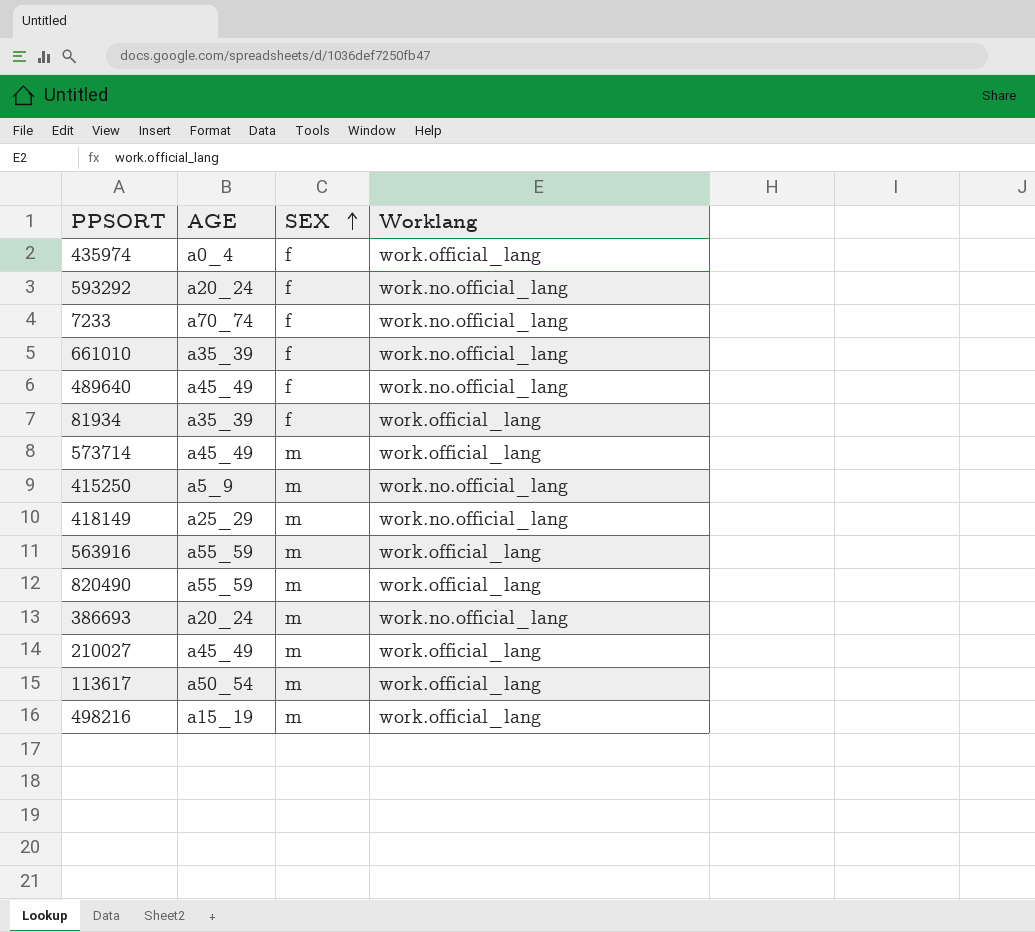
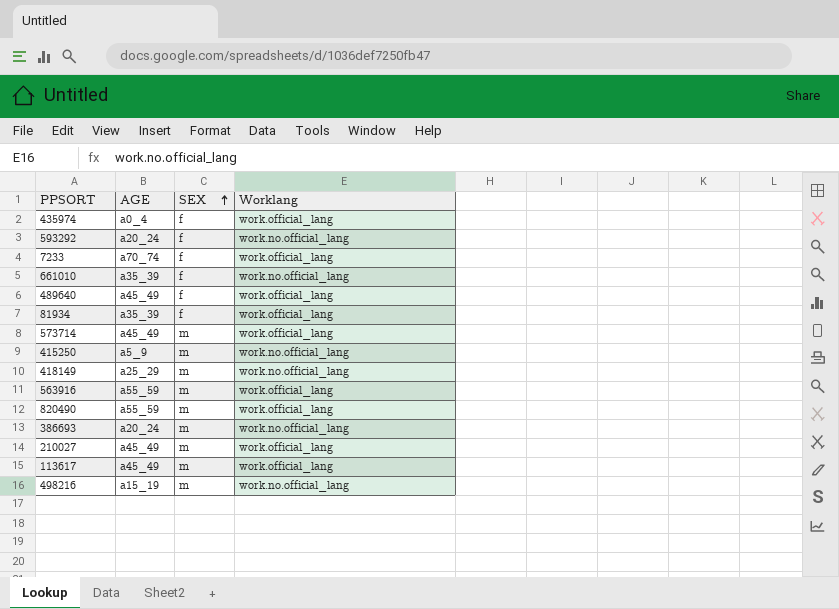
7233 | Worklang: work.no.official_lang -> work.official_lang
489640 | Worklang: work.no.official_lang -> work.official_lang
113617 | AGE: a50_54 -> a45_49
498216 | Worklang: work.official_lang -> work.no.official_lang

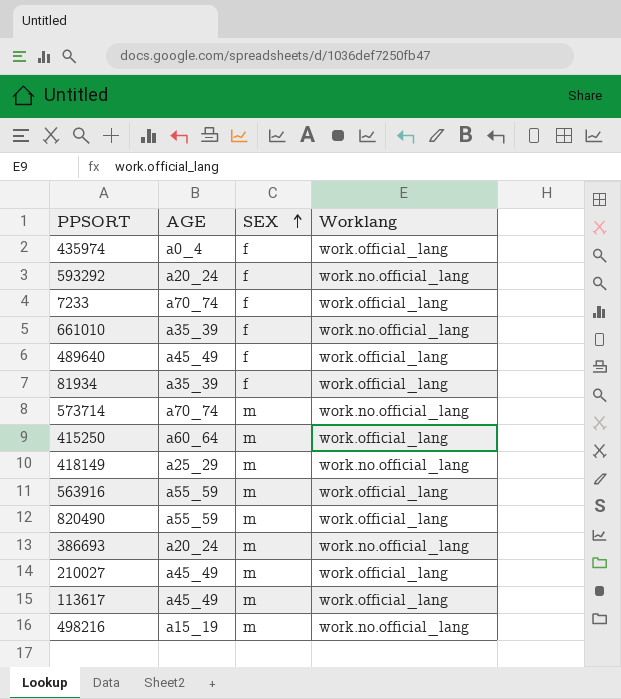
573714 | AGE: a45_49 -> a70_74
573714 | Worklang: work.official_lang -> work.no.official_lang
415250 | AGE: a5_9 -> a60_64
415250 | Worklang: work.no.official_lang -> work.official_lang

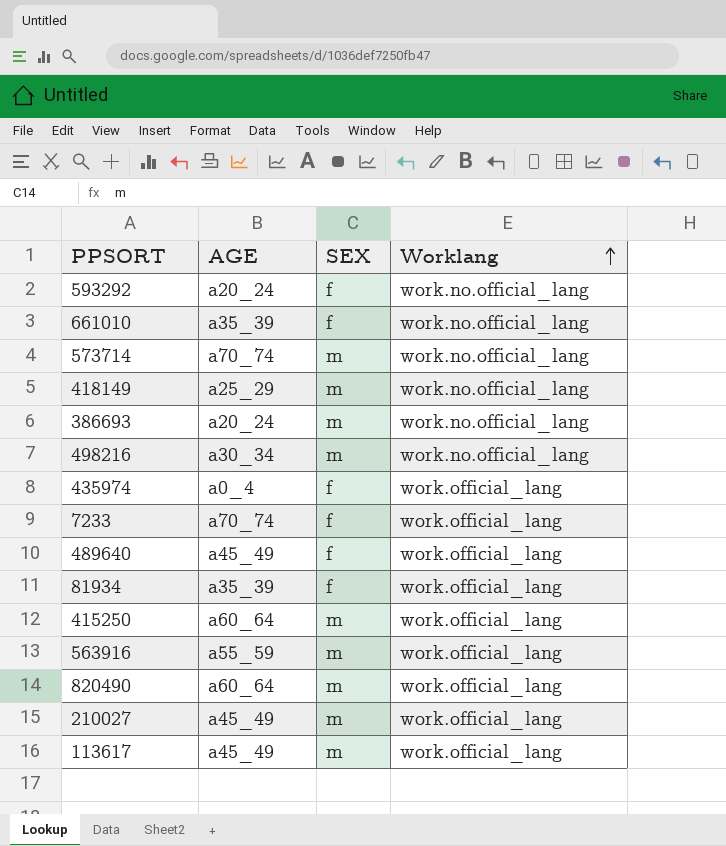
row order: SEX ascending -> Worklang ascending
498216 | AGE: a15_19 -> a30_34
820490 | AGE: a55_59 -> a60_64

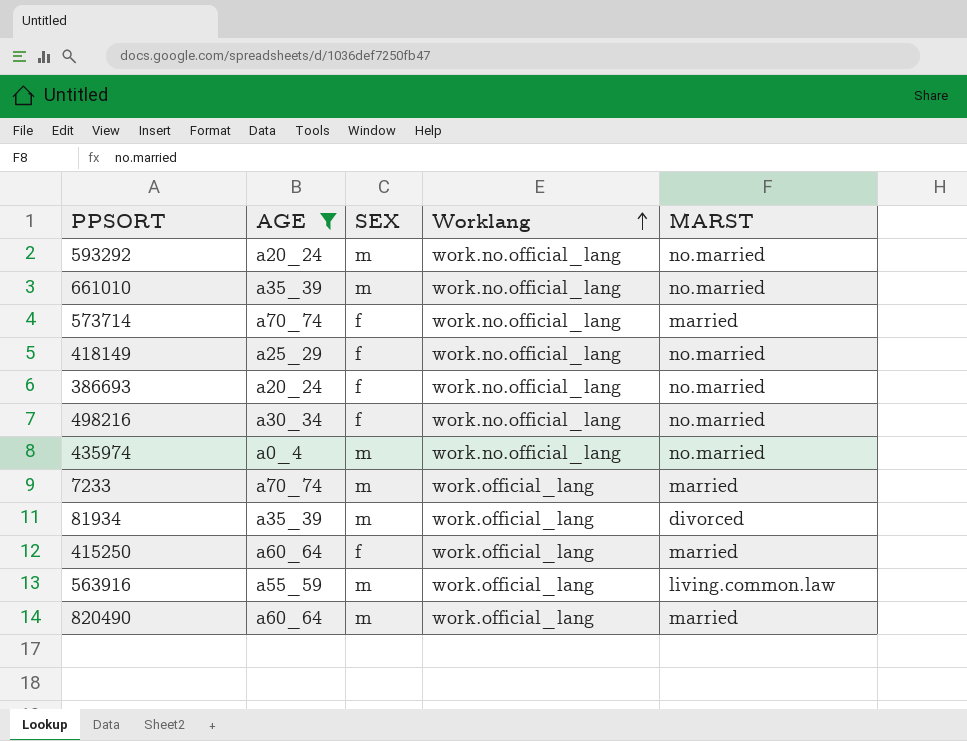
filter: none -> AGE != a45_49
column MARST | position: none -> 5
593292 | SEX: f -> m
661010 | SEX: f -> m
573714 | SEX: m -> f
418149 | SEX: m -> f
386693 | SEX: m -> f
498216 | SEX: m -> f
435974 | SEX: f -> m
435974 | Worklang: work.official_lang -> work.no.official_lang
7233 | SEX: f -> m
81934 | SEX: f -> m
415250 | SEX: m -> f

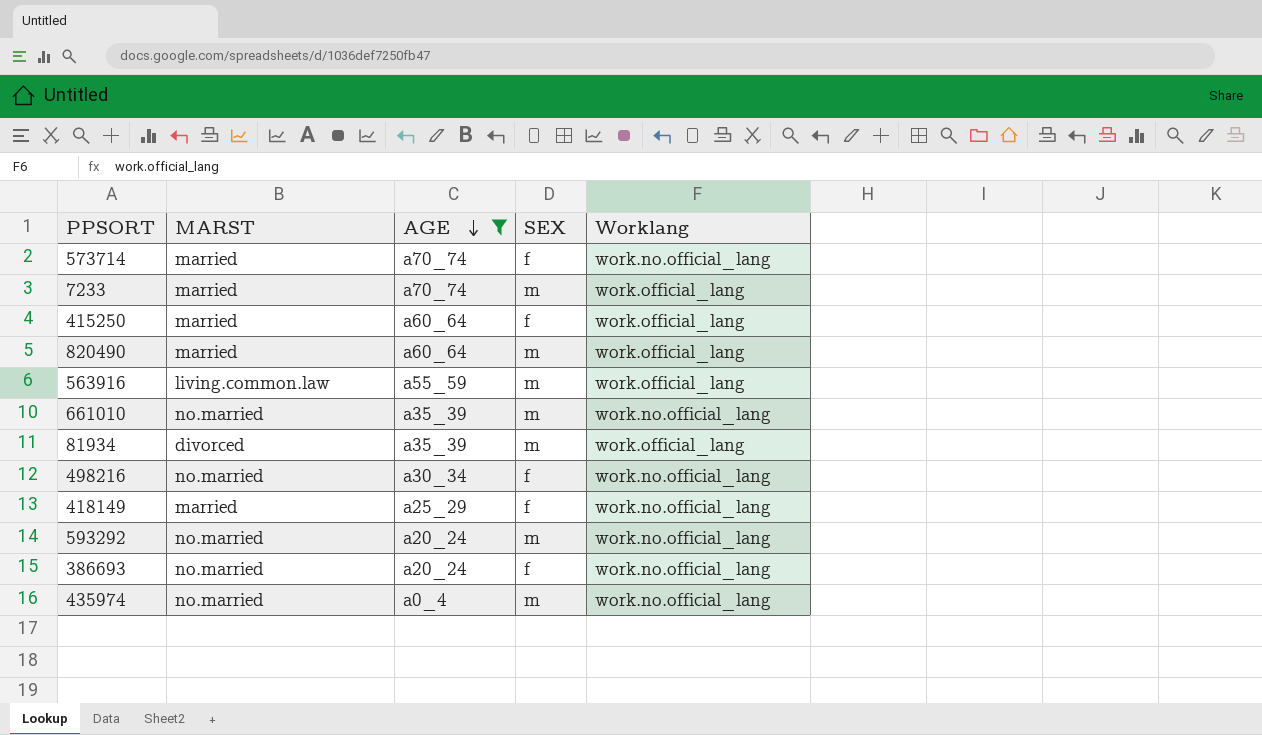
row order: Worklang ascending -> AGE descending
column MARST | position: 5 -> 2
418149 | MARST: no.married -> married

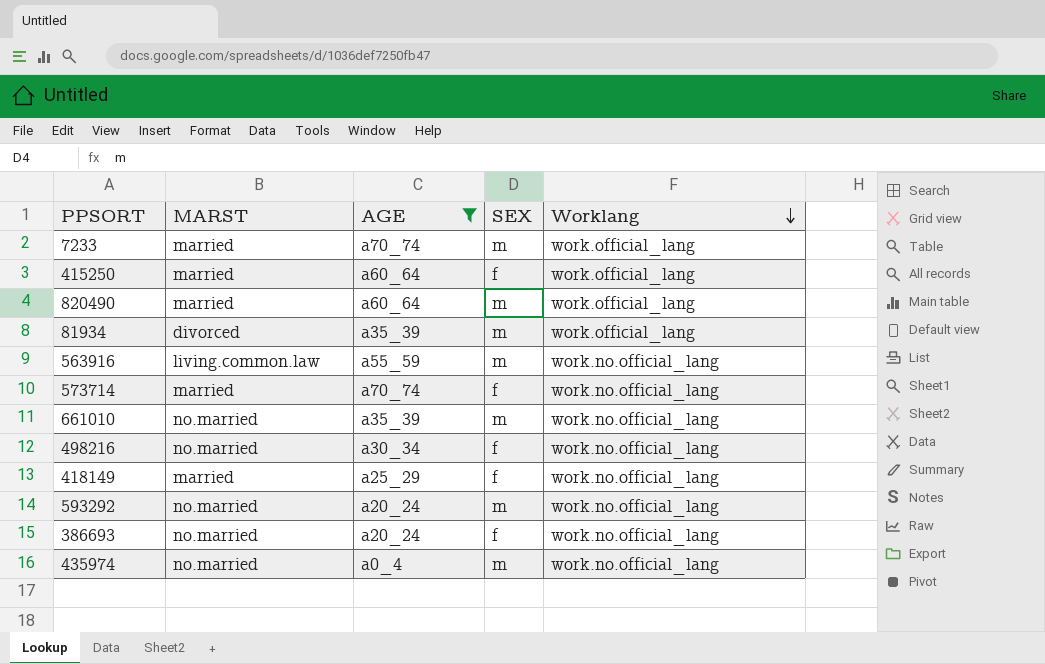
row order: AGE descending -> Worklang descending
563916 | Worklang: work.official_lang -> work.no.official_lang

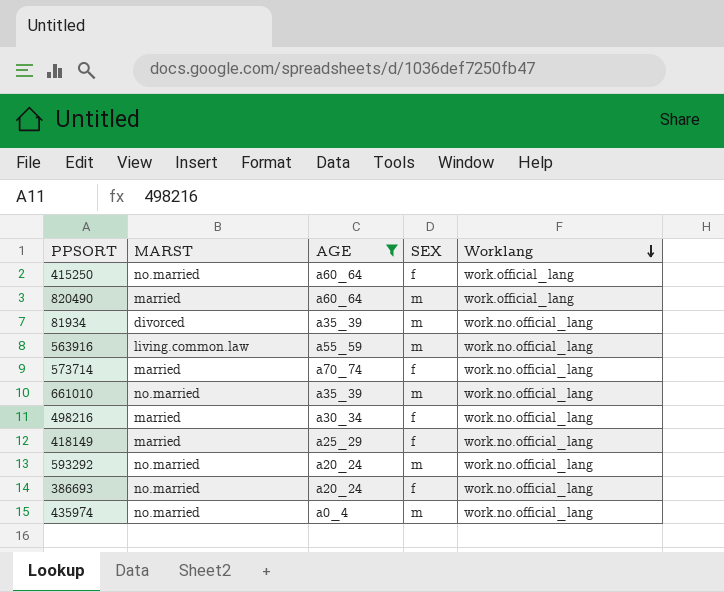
row 7233: married | a70_74 | m | work.official_lang -> none
415250 | MARST: married -> no.married
81934 | Worklang: work.official_lang -> work.no.official_lang
498216 | MARST: no.married -> married

